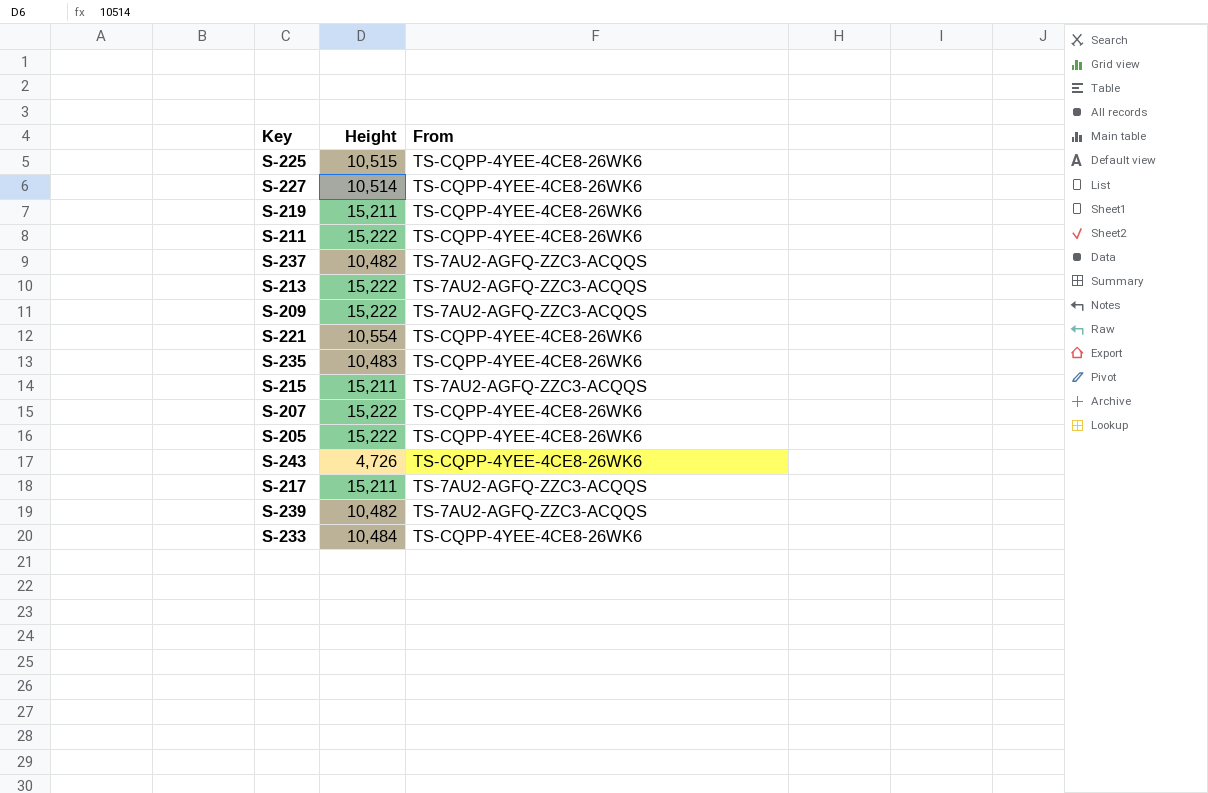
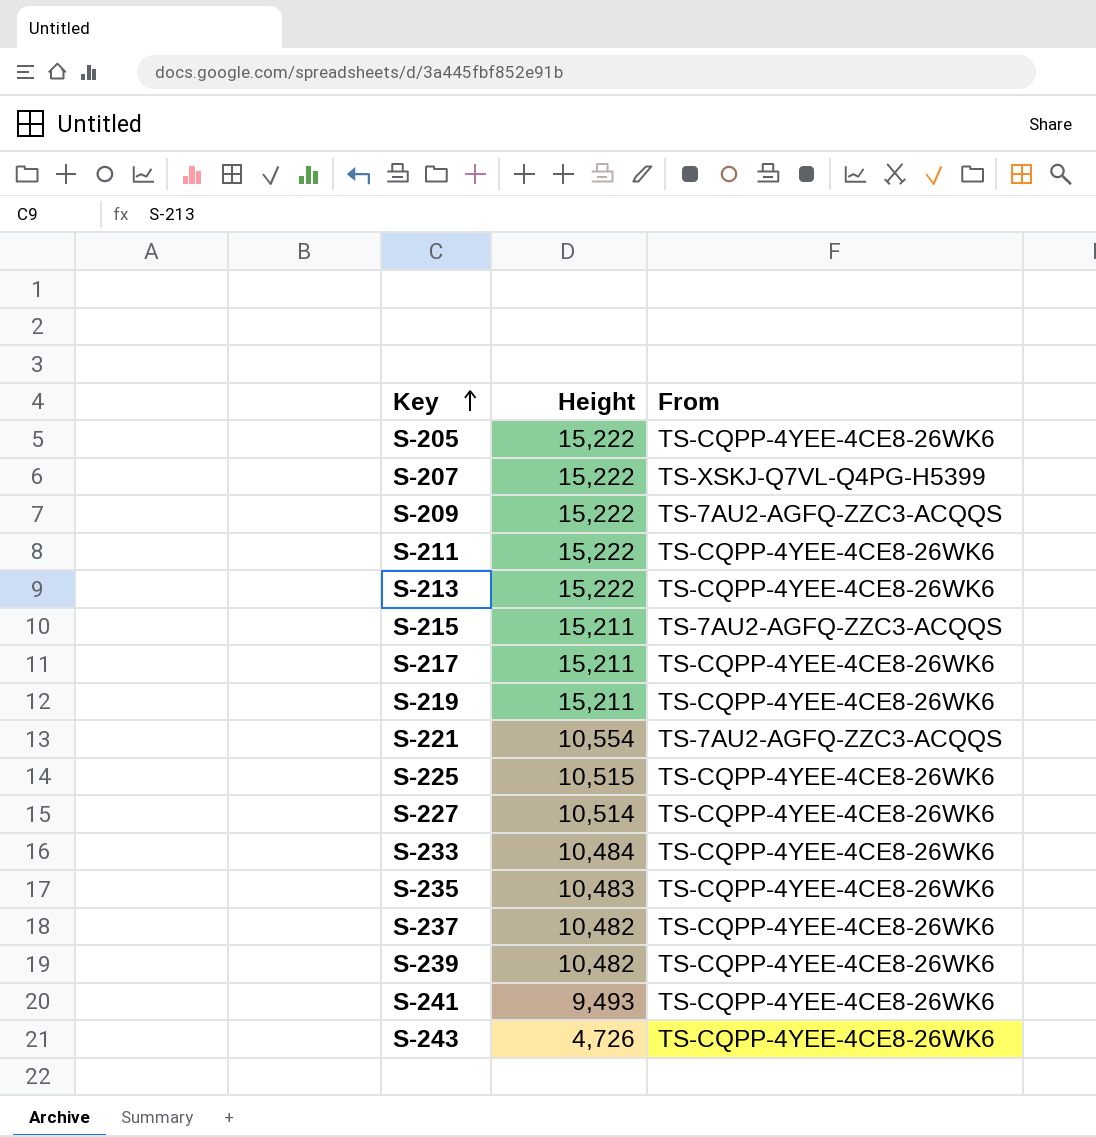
row order: none -> Key ascending
S-207 | From: TS-CQPP-4YEE-4CE8-26WK6 -> TS-XSKJ-Q7VL-Q4PG-H5399
S-213 | From: TS-7AU2-AGFQ-ZZC3-ACQQS -> TS-CQPP-4YEE-4CE8-26WK6
S-217 | From: TS-7AU2-AGFQ-ZZC3-ACQQS -> TS-CQPP-4YEE-4CE8-26WK6
S-221 | From: TS-CQPP-4YEE-4CE8-26WK6 -> TS-7AU2-AGFQ-ZZC3-ACQQS
S-237 | From: TS-7AU2-AGFQ-ZZC3-ACQQS -> TS-CQPP-4YEE-4CE8-26WK6
S-239 | From: TS-7AU2-AGFQ-ZZC3-ACQQS -> TS-CQPP-4YEE-4CE8-26WK6
row S-241: none -> 9,493 | TS-CQPP-4YEE-4CE8-26WK6

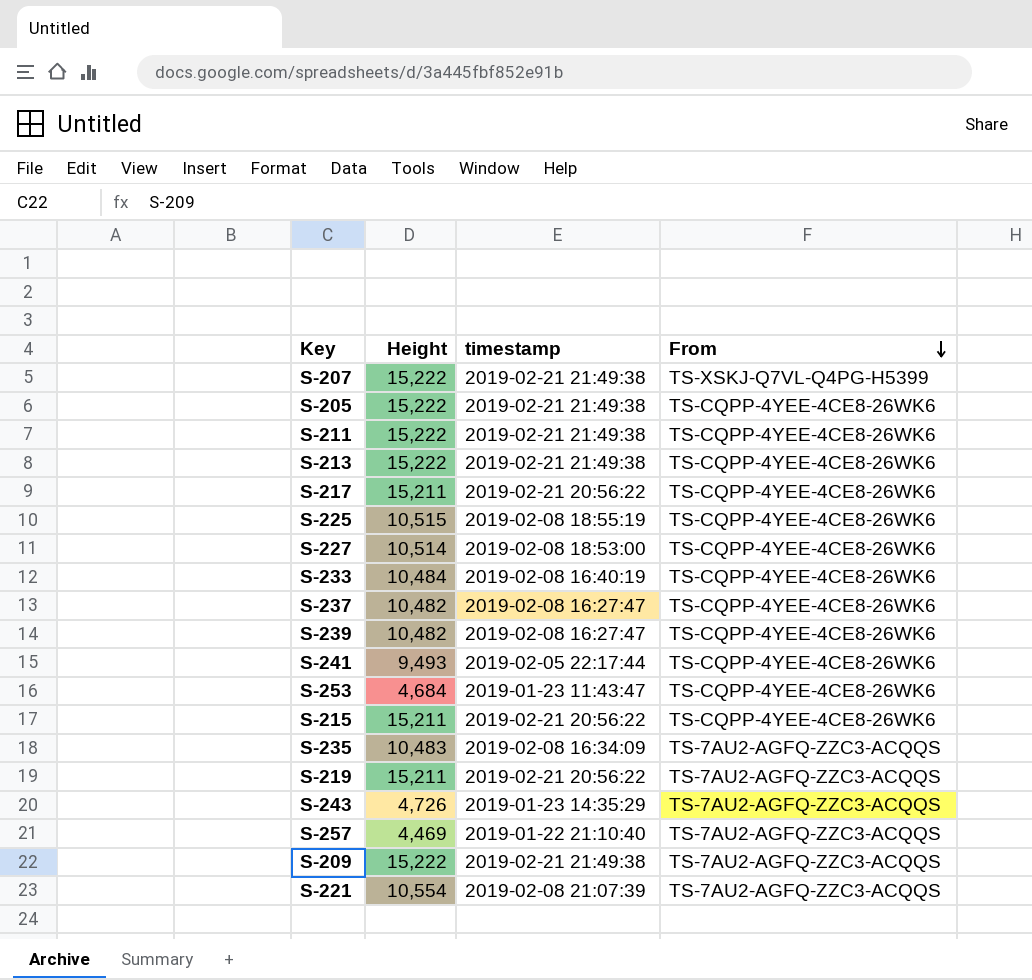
row order: Key ascending -> From descending
column timestamp | position: none -> 3
row S-253: none -> 4,684 | 2019-01-23 11:43:47 | TS-CQPP-4YEE-4CE8-26WK6
S-215 | From: TS-7AU2-AGFQ-ZZC3-ACQQS -> TS-CQPP-4YEE-4CE8-26WK6
S-235 | From: TS-CQPP-4YEE-4CE8-26WK6 -> TS-7AU2-AGFQ-ZZC3-ACQQS
S-219 | From: TS-CQPP-4YEE-4CE8-26WK6 -> TS-7AU2-AGFQ-ZZC3-ACQQS
S-243 | From: TS-CQPP-4YEE-4CE8-26WK6 -> TS-7AU2-AGFQ-ZZC3-ACQQS
row S-257: none -> 4,469 | 2019-01-22 21:10:40 | TS-7AU2-AGFQ-ZZC3-ACQQS

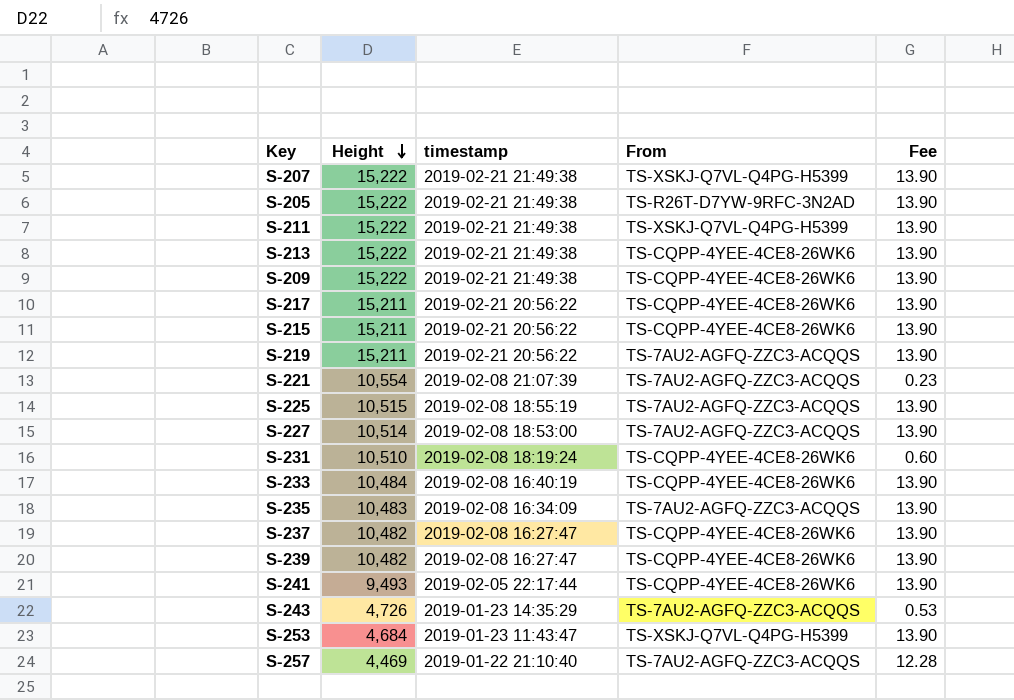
row order: From descending -> Height descending
column Fee | position: none -> 5
S-205 | From: TS-CQPP-4YEE-4CE8-26WK6 -> TS-R26T-D7YW-9RFC-3N2AD
S-211 | From: TS-CQPP-4YEE-4CE8-26WK6 -> TS-XSKJ-Q7VL-Q4PG-H5399
S-209 | From: TS-7AU2-AGFQ-ZZC3-ACQQS -> TS-CQPP-4YEE-4CE8-26WK6
S-225 | From: TS-CQPP-4YEE-4CE8-26WK6 -> TS-7AU2-AGFQ-ZZC3-ACQQS
S-227 | From: TS-CQPP-4YEE-4CE8-26WK6 -> TS-7AU2-AGFQ-ZZC3-ACQQS
row S-231: none -> 10,510 | 2019-02-08 18:19:24 | TS-CQPP-4YEE-4CE8-26WK6 | 0.60
S-253 | From: TS-CQPP-4YEE-4CE8-26WK6 -> TS-XSKJ-Q7VL-Q4PG-H5399

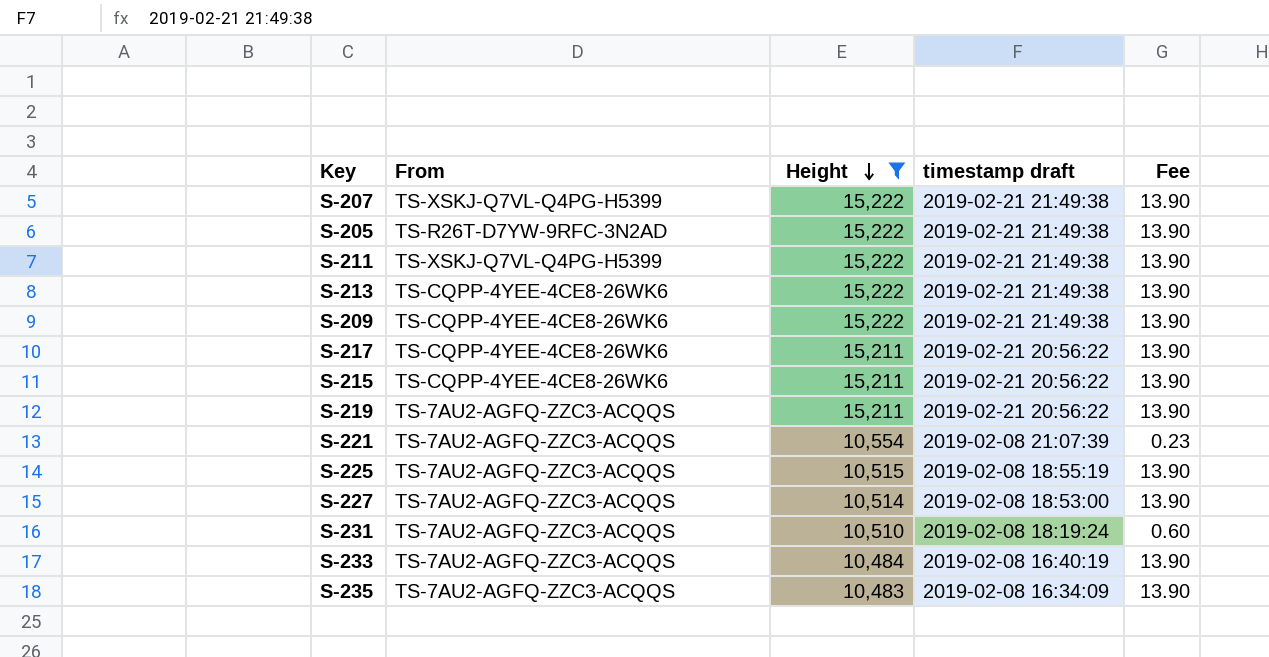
filter: none -> Height >= 10,483
column From | position: 4 -> 2
column name: timestamp -> timestamp draft
S-231 | From: TS-CQPP-4YEE-4CE8-26WK6 -> TS-7AU2-AGFQ-ZZC3-ACQQS
S-233 | From: TS-CQPP-4YEE-4CE8-26WK6 -> TS-7AU2-AGFQ-ZZC3-ACQQS

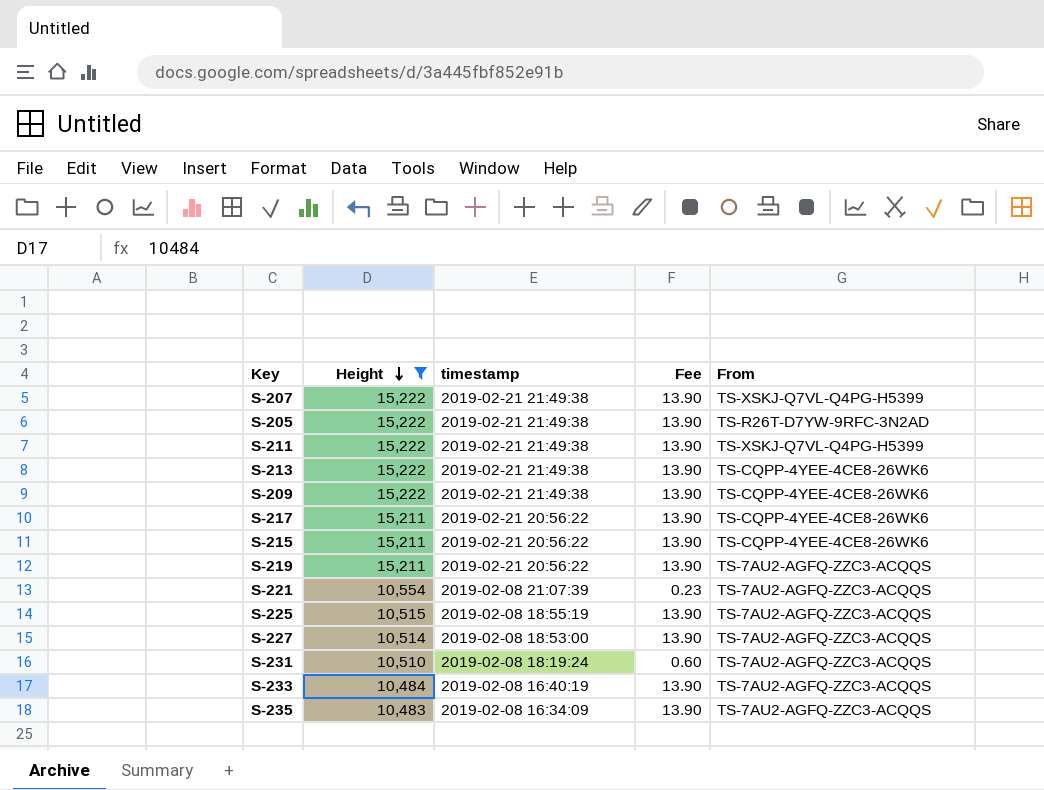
column name: timestamp draft -> timestamp
column From | position: 2 -> 5

